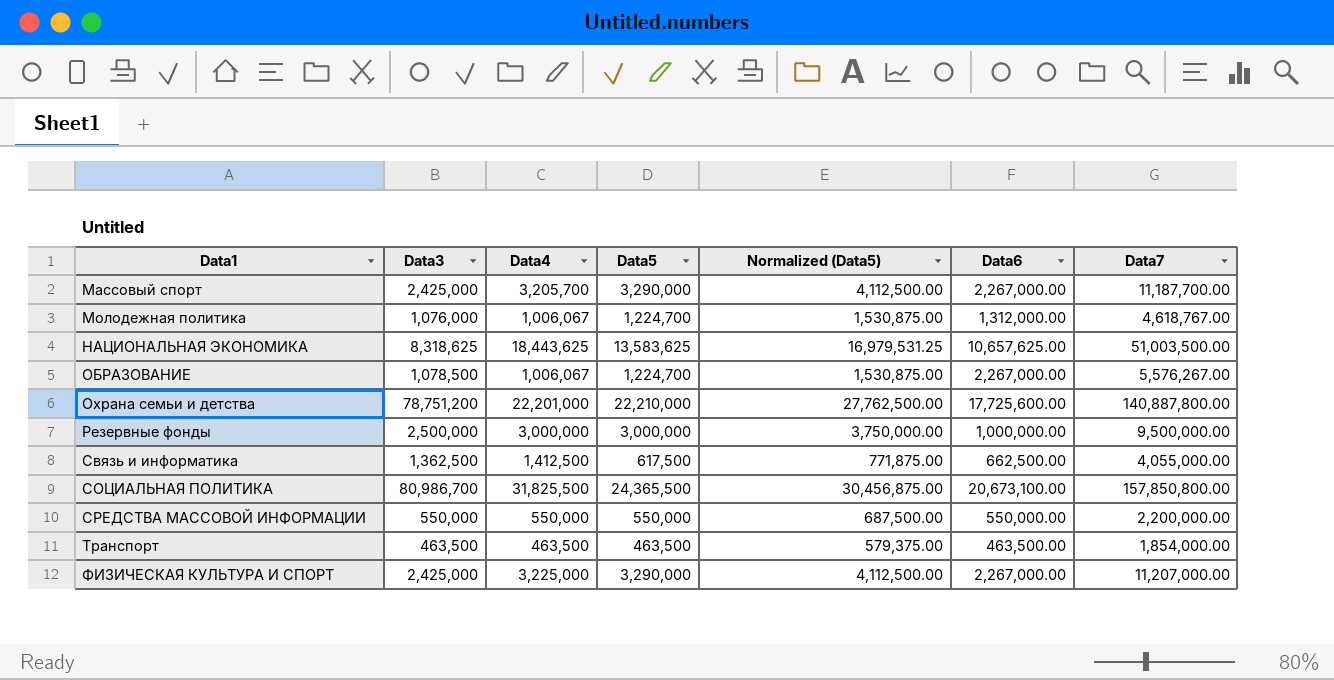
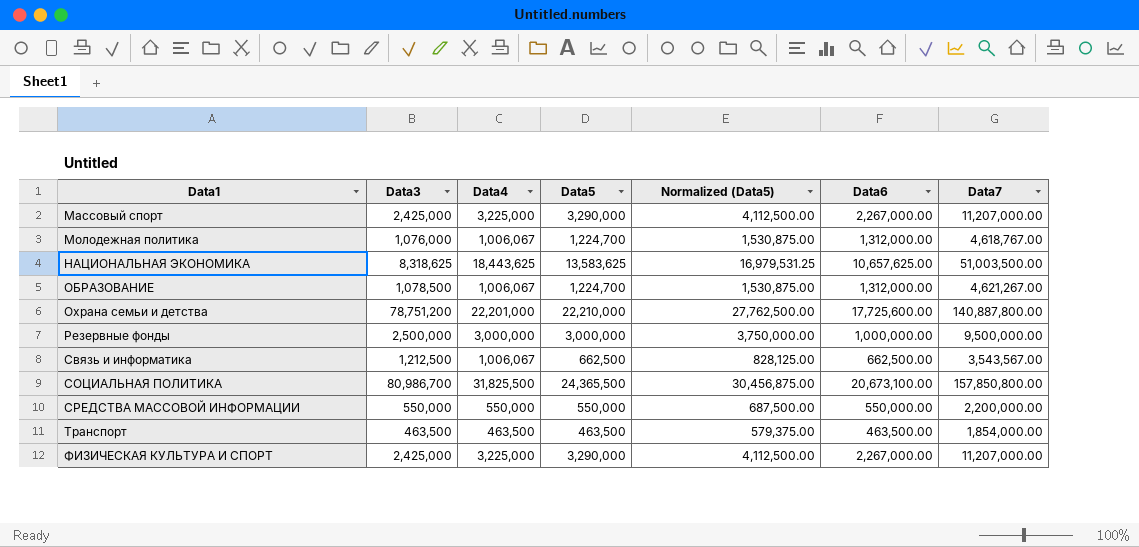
Массовый спорт | Data4: 3,205,700 -> 3,225,000
Массовый спорт | Data7: 11,187,700.00 -> 11,207,000.00
ОБРАЗОВАНИЕ | Data6: 2,267,000.00 -> 1,312,000.00
ОБРАЗОВАНИЕ | Data7: 5,576,267.00 -> 4,621,267.00
Связь и информатика | Data3: 1,362,500 -> 1,212,500
Связь и информатика | Data4: 1,412,500 -> 1,006,067
Связь и информатика | Data5: 617,500 -> 662,500
Связь и информатика | Normalized (Data5): 771,875.00 -> 828,125.00
Связь и информатика | Data7: 4,055,000.00 -> 3,543,567.00

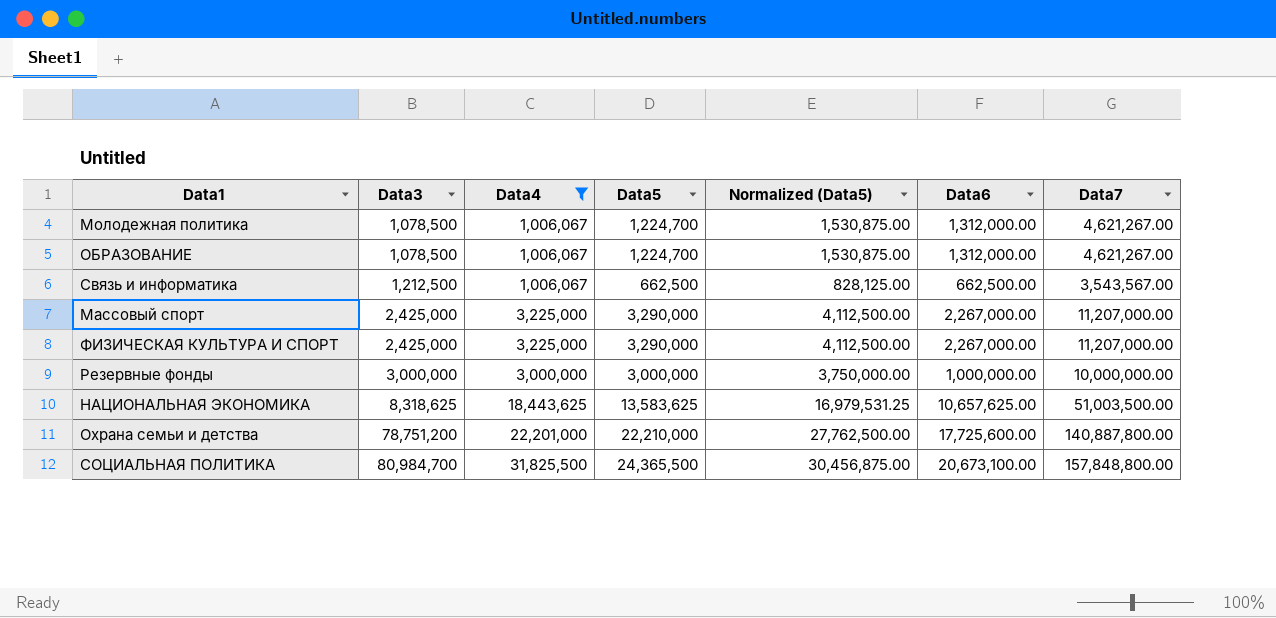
filter: none -> Data4 >= 1,006,067
row order: Data1 ascending -> Data3 ascending
Молодежная политика | Data3: 1,076,000 -> 1,078,500
Молодежная политика | Data7: 4,618,767.00 -> 4,621,267.00
Резервные фонды | Data3: 2,500,000 -> 3,000,000
Резервные фонды | Data7: 9,500,000.00 -> 10,000,000.00
СОЦИАЛЬНАЯ ПОЛИТИКА | Data3: 80,986,700 -> 80,984,700
СОЦИАЛЬНАЯ ПОЛИТИКА | Data7: 157,850,800.00 -> 157,848,800.00

